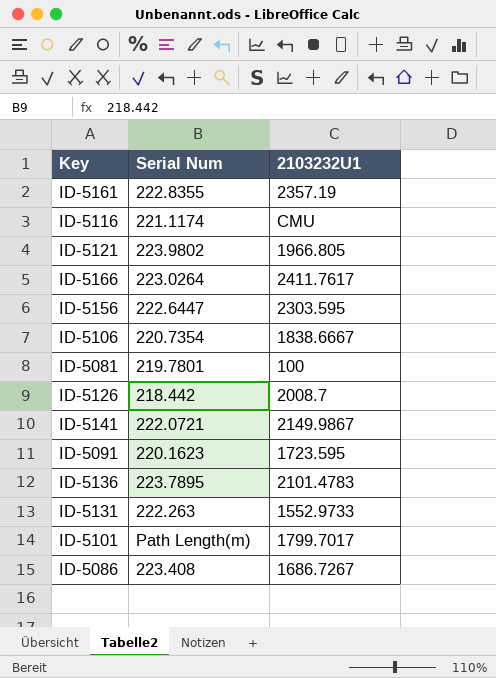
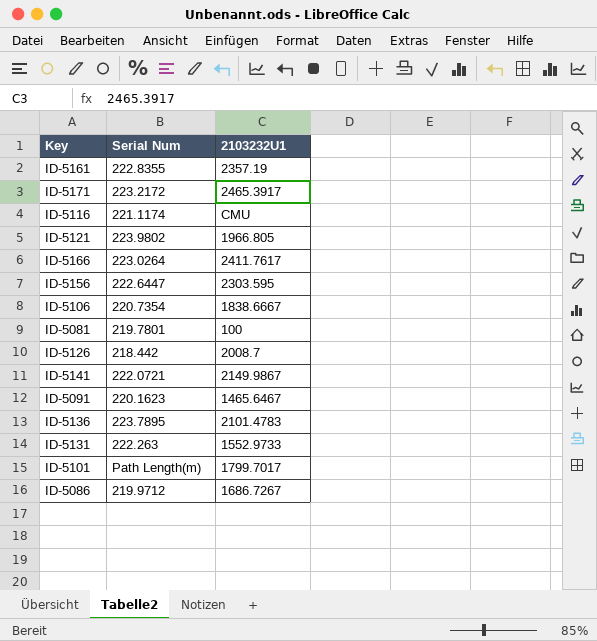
row ID-5171: none -> 223.2172 | 2465.3917
ID-5091 | 2103232U1: 1723.595 -> 1465.6467
ID-5086 | Serial Num: 223.408 -> 219.9712

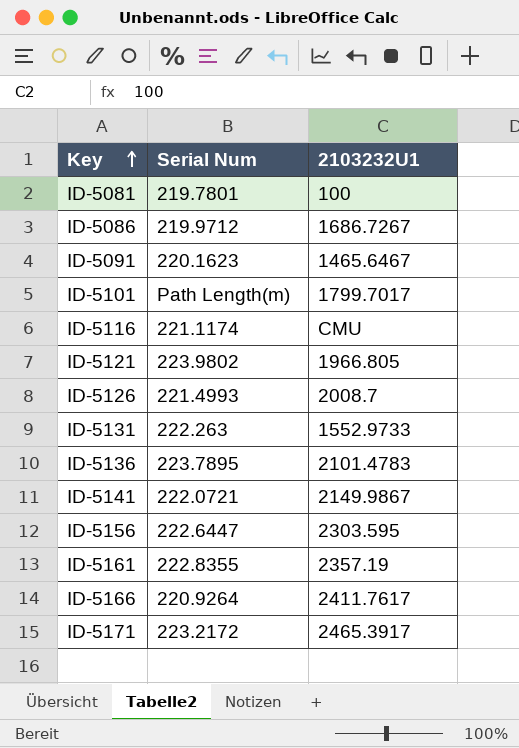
row order: none -> Key ascending
row ID-5106: 220.7354 | 1838.6667 -> none
ID-5126 | Serial Num: 218.442 -> 221.4993
ID-5166 | Serial Num: 223.0264 -> 220.9264

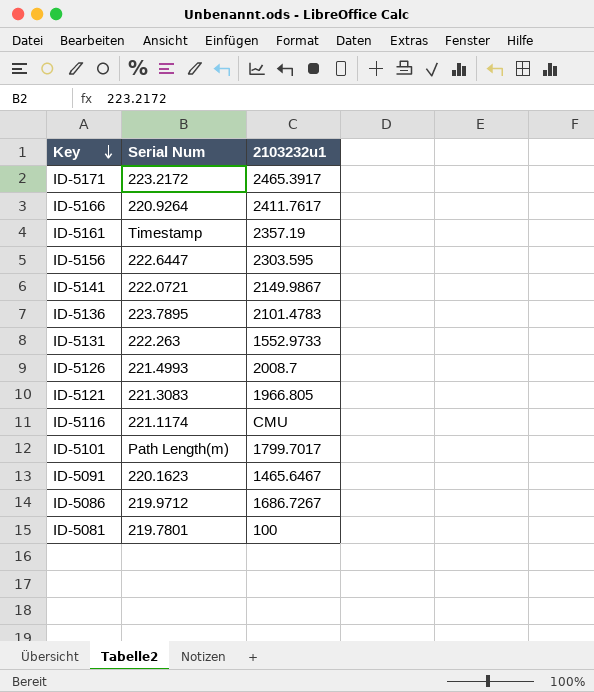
row order: Key ascending -> Key descending
column name: 2103232U1 -> 2103232u1
ID-5161 | Serial Num: 222.8355 -> Timestamp
ID-5121 | Serial Num: 223.9802 -> 221.3083

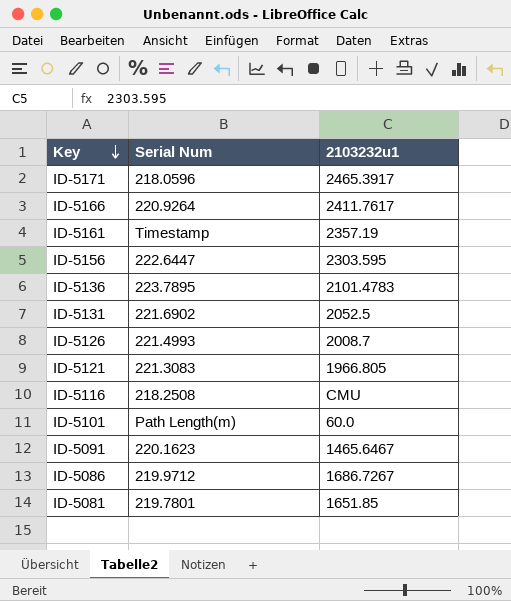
row ID-5141: 222.0721 | 2149.9867 -> none
ID-5171 | Serial Num: 223.2172 -> 218.0596
ID-5131 | Serial Num: 222.263 -> 221.6902
ID-5131 | 2103232u1: 1552.9733 -> 2052.5
ID-5116 | Serial Num: 221.1174 -> 218.2508
ID-5101 | 2103232u1: 1799.7017 -> 60.0
ID-5081 | 2103232u1: 100 -> 1651.85

